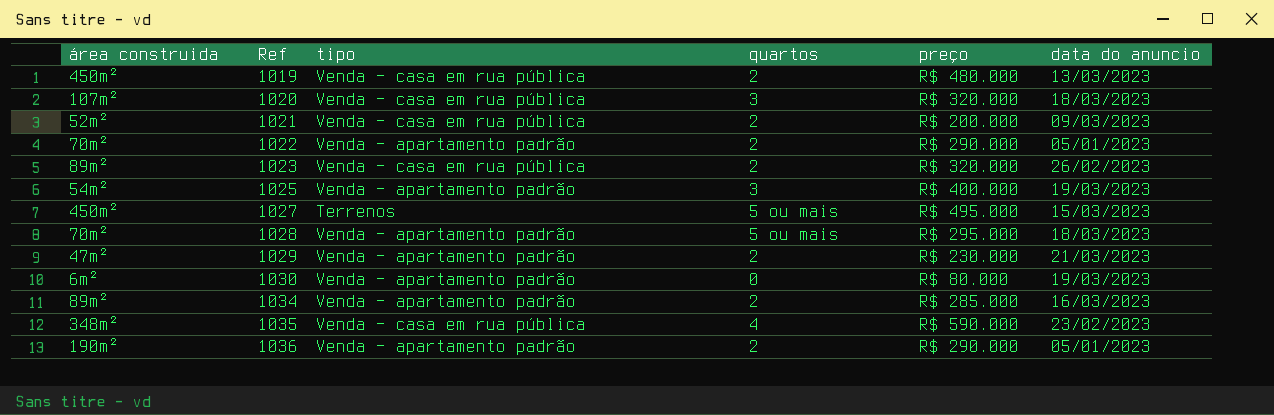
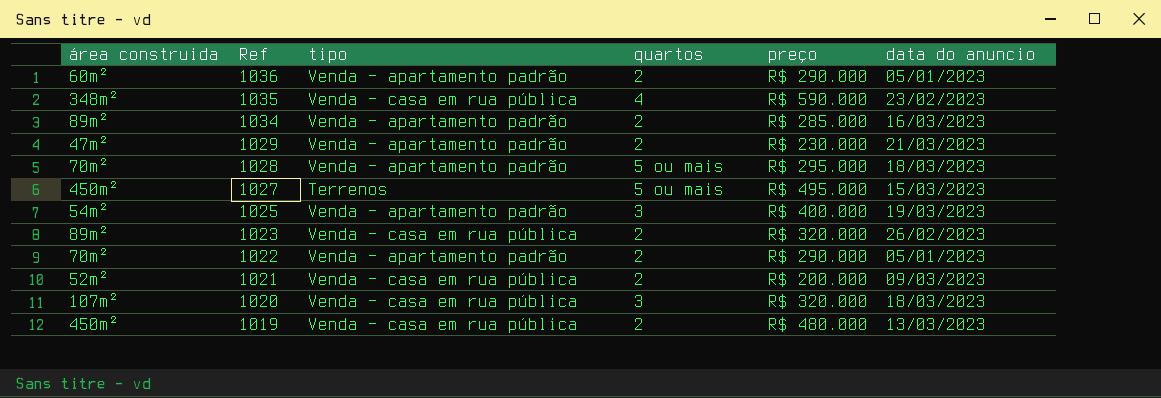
row order: Ref ascending -> Ref descending
row 1030: 6m² | Venda - apartamento padrão | 0 | R$ 80.000 | 19/03/2023 -> none
1036 | área construida: 190m² -> 60m²

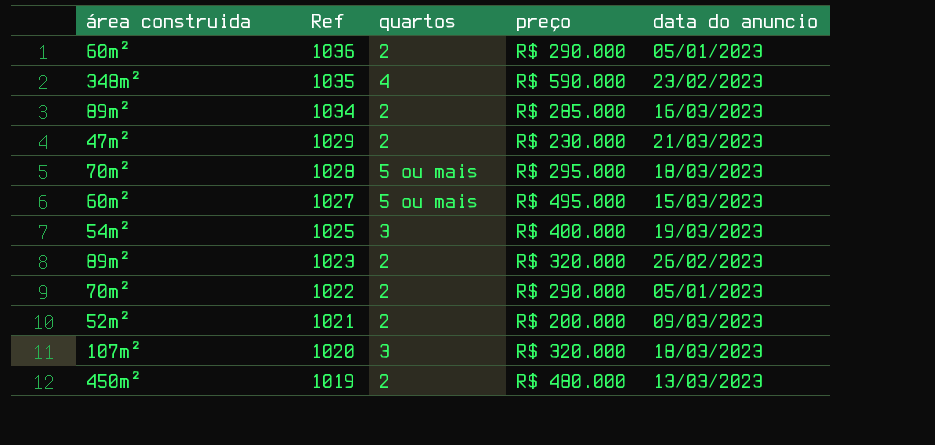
column tipo | position: 3 -> none
1027 | área construida: 450m² -> 60m²

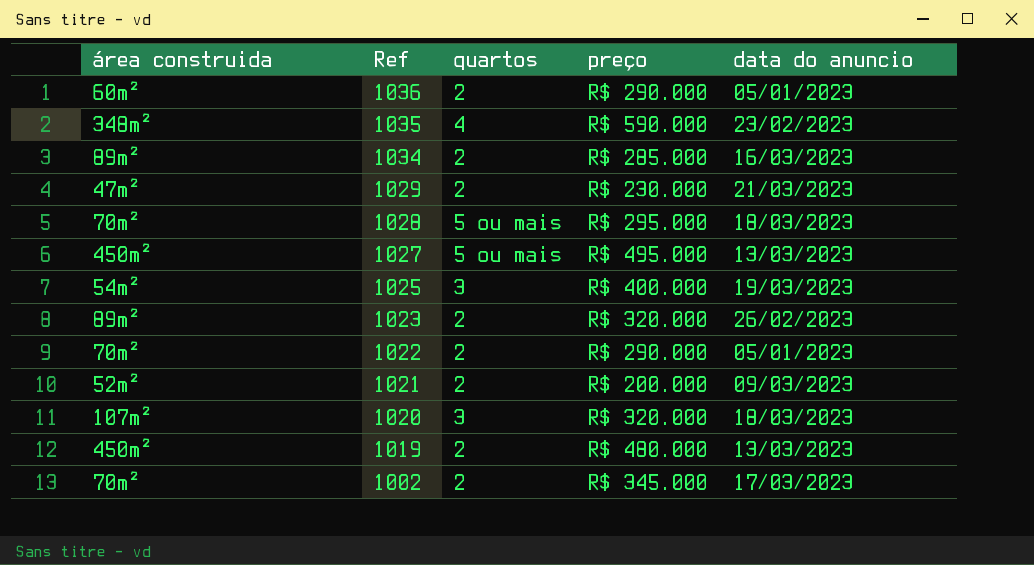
1027 | área construida: 60m² -> 450m²
1027 | data do anuncio: 15/03/2023 -> 13/03/2023
row 1002: none -> 70m² | 2 | R$ 345.000 | 17/03/2023

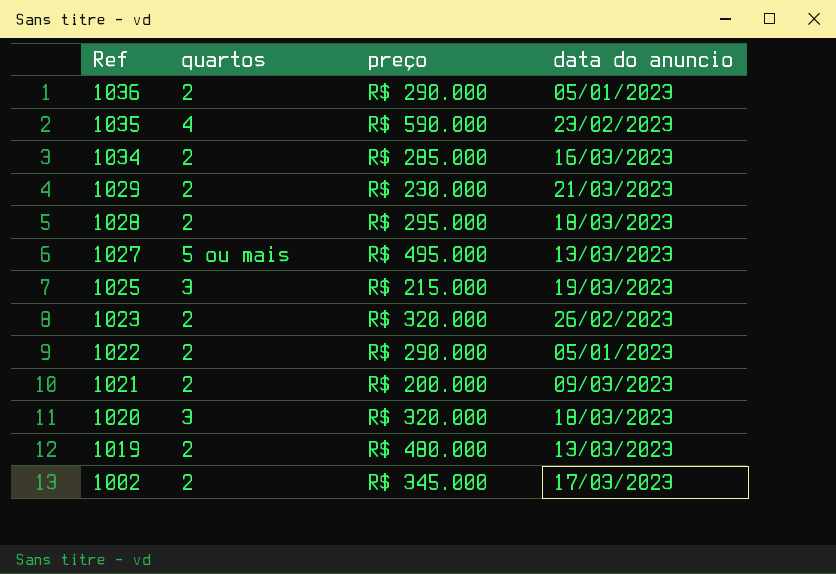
column área construida | position: 1 -> none
1028 | quartos: 5 ou mais -> 2
1025 | preço: R$ 400.000 -> R$ 215.000

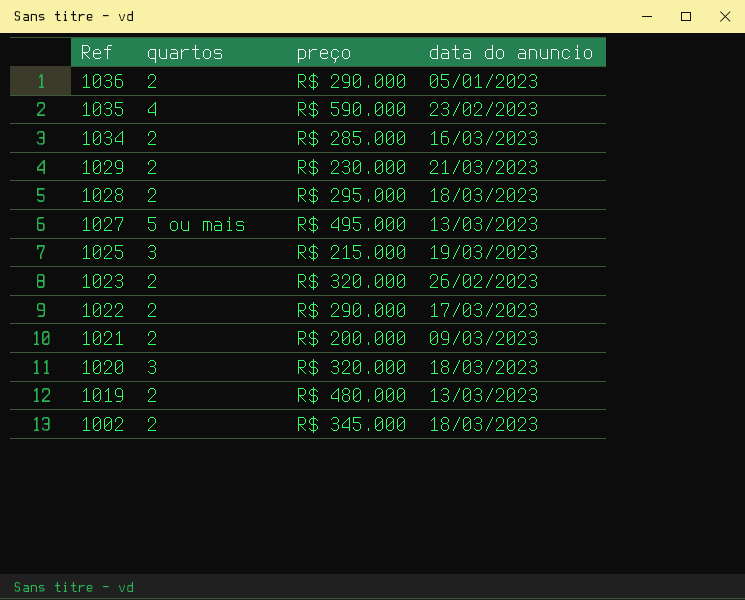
1022 | data do anuncio: 05/01/2023 -> 17/03/2023
1002 | data do anuncio: 17/03/2023 -> 18/03/2023

